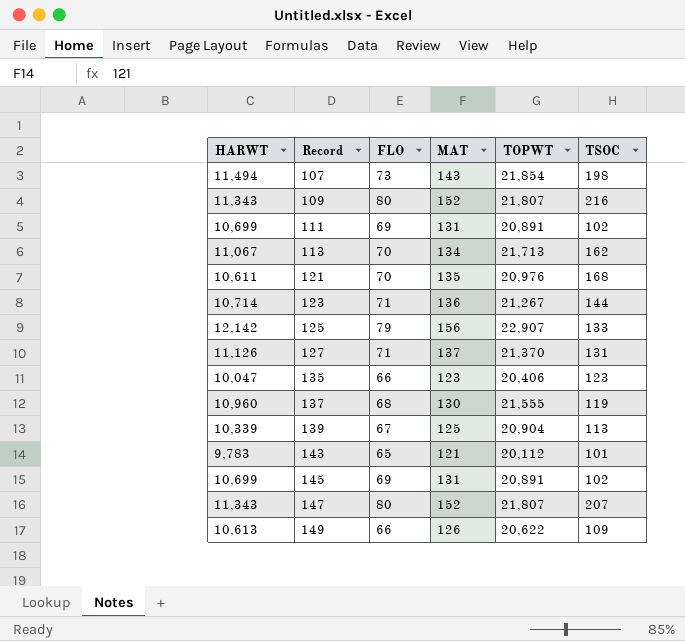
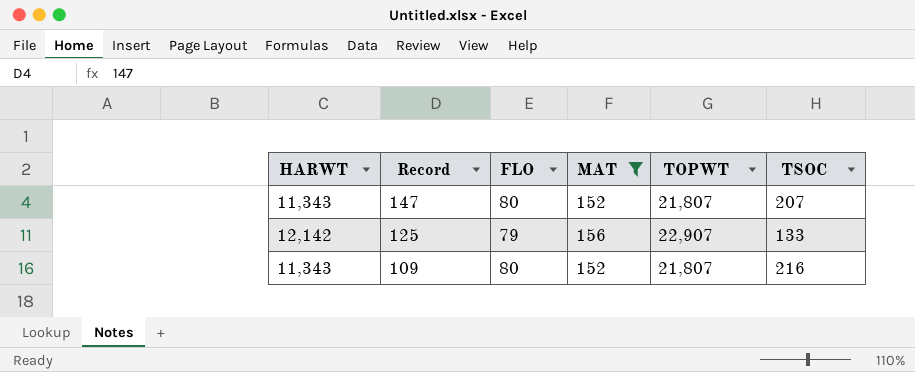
filter: none -> MAT >= 152
row order: Record ascending -> Record descending

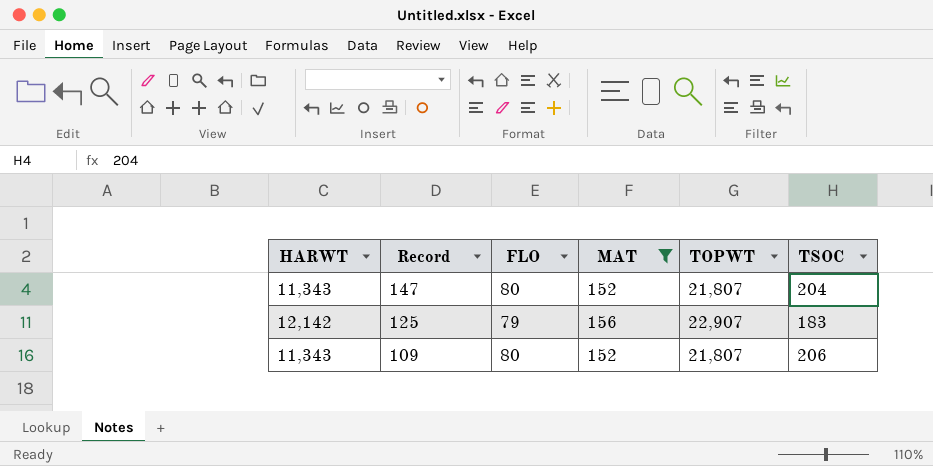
147 | TSOC: 207 -> 204
125 | TSOC: 133 -> 183
109 | TSOC: 216 -> 206

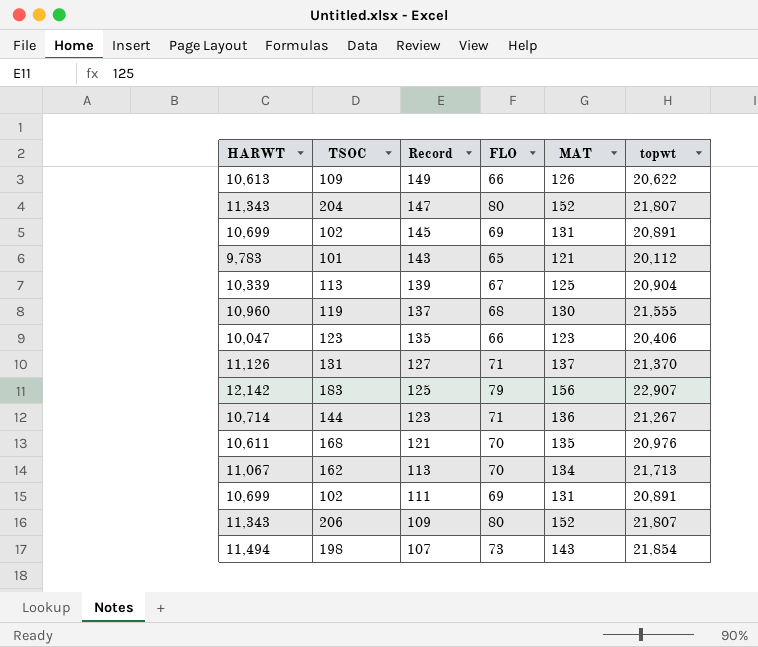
filter: MAT >= 152 -> none
column TSOC | position: 6 -> 2
column name: TOPWT -> topwt

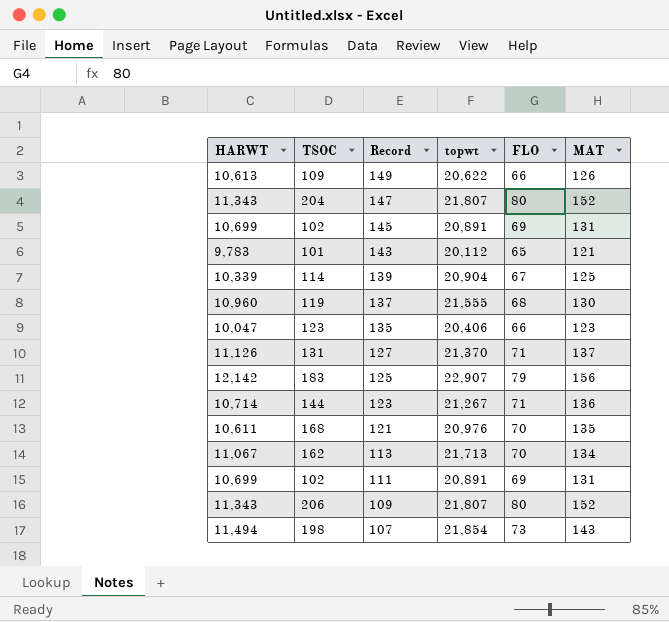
column topwt | position: 6 -> 4
139 | TSOC: 113 -> 114

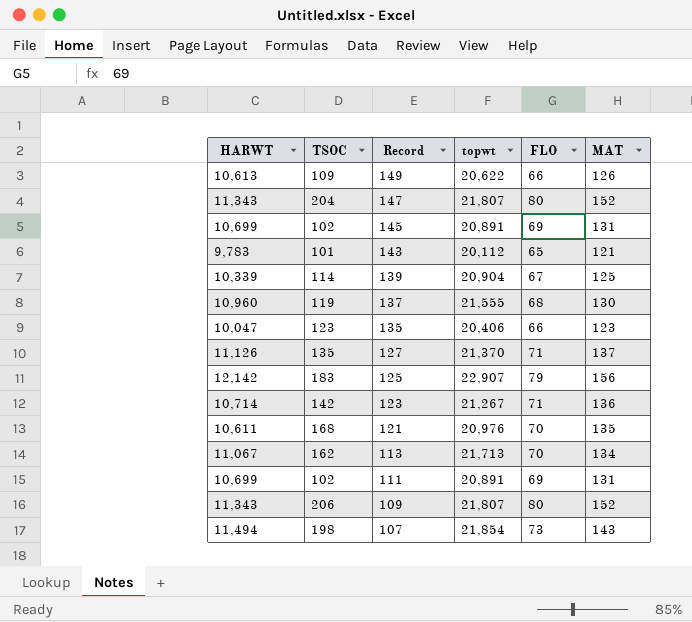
127 | TSOC: 131 -> 135
123 | TSOC: 144 -> 142

